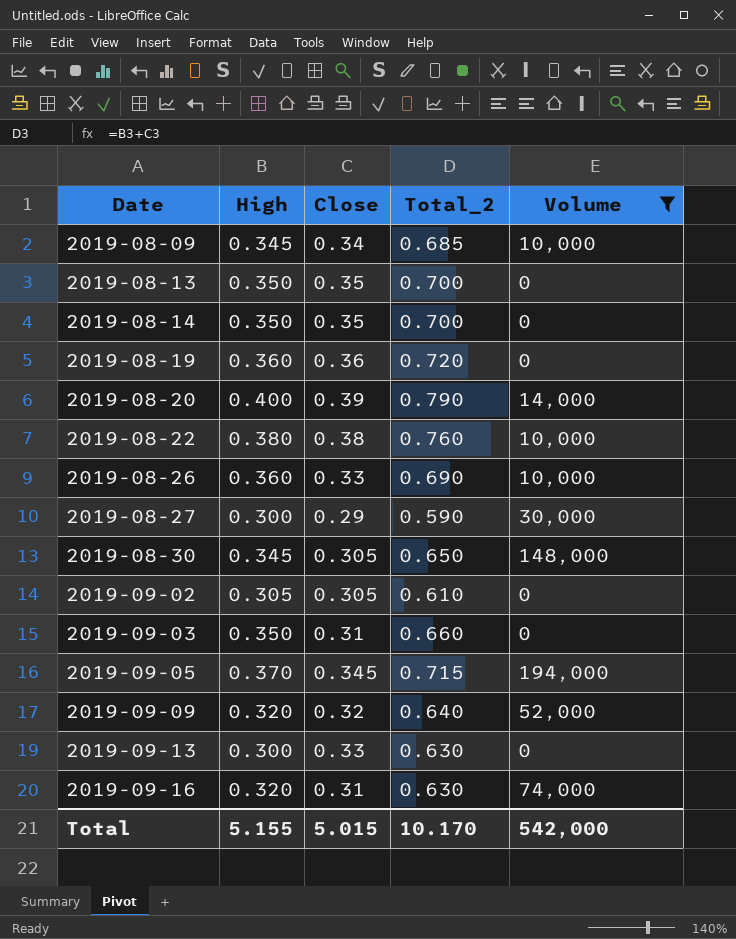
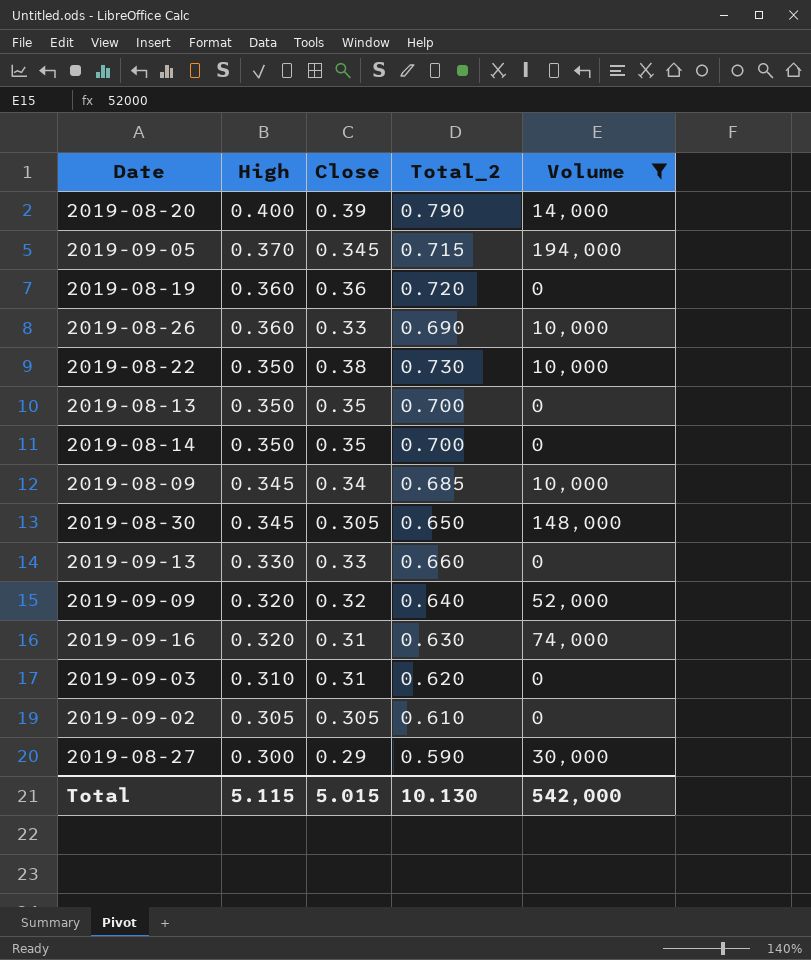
row order: Date ascending -> High descending
2019-08-22 | High: 0.380 -> 0.350
2019-08-22 | Total_2: 0.760 -> 0.730
2019-09-13 | High: 0.300 -> 0.330
2019-09-13 | Total_2: 0.630 -> 0.660
2019-09-03 | High: 0.350 -> 0.310
2019-09-03 | Total_2: 0.660 -> 0.620
Total | High: 5.155 -> 5.115
Total | Total_2: 10.170 -> 10.130

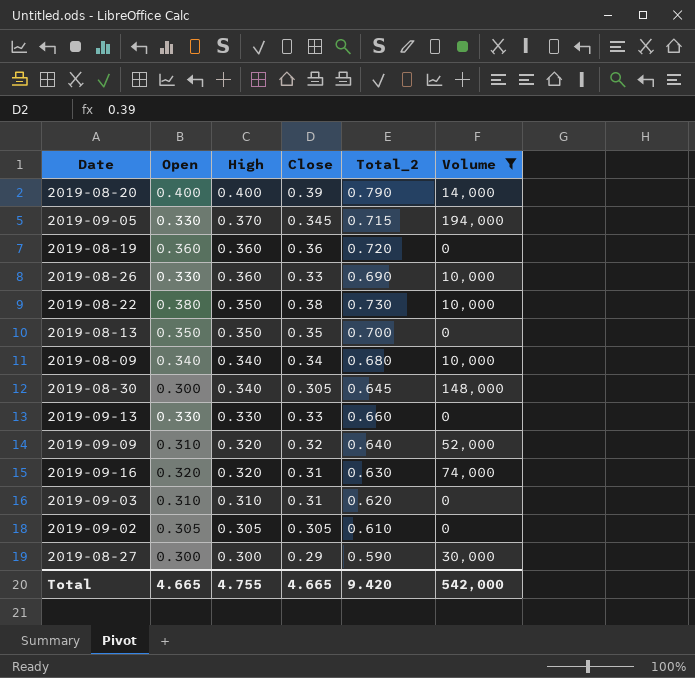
column Open | position: none -> 2
row 2019-08-14: 0.350 | 0.35 | 0.700 | 0 -> none
2019-08-09 | High: 0.345 -> 0.340
2019-08-09 | Total_2: 0.685 -> 0.680
2019-08-30 | High: 0.345 -> 0.340
2019-08-30 | Total_2: 0.650 -> 0.645
Total | High: 5.115 -> 4.755
Total | Close: 5.015 -> 4.665
Total | Total_2: 10.130 -> 9.420

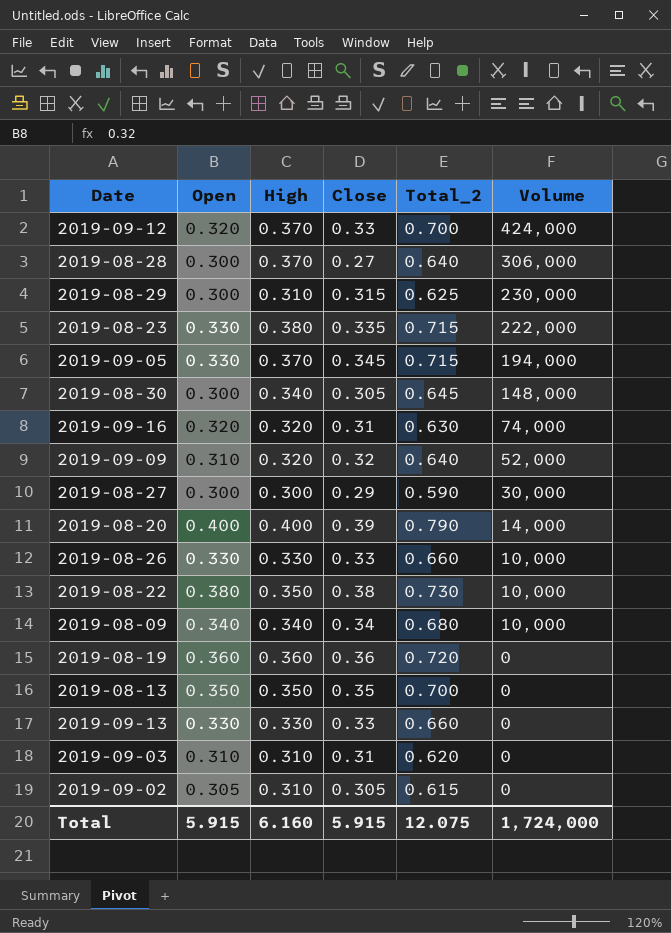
filter: Volume <= 194,000 -> none
row order: High descending -> Volume descending
2019-08-26 | High: 0.360 -> 0.330
2019-08-26 | Total_2: 0.690 -> 0.660
2019-09-02 | High: 0.305 -> 0.310
2019-09-02 | Total_2: 0.610 -> 0.615
Total | Open: 4.665 -> 5.915
Total | High: 4.755 -> 6.160
Total | Close: 4.665 -> 5.915
Total | Total_2: 9.420 -> 12.075
Total | Volume: 542,000 -> 1,724,000

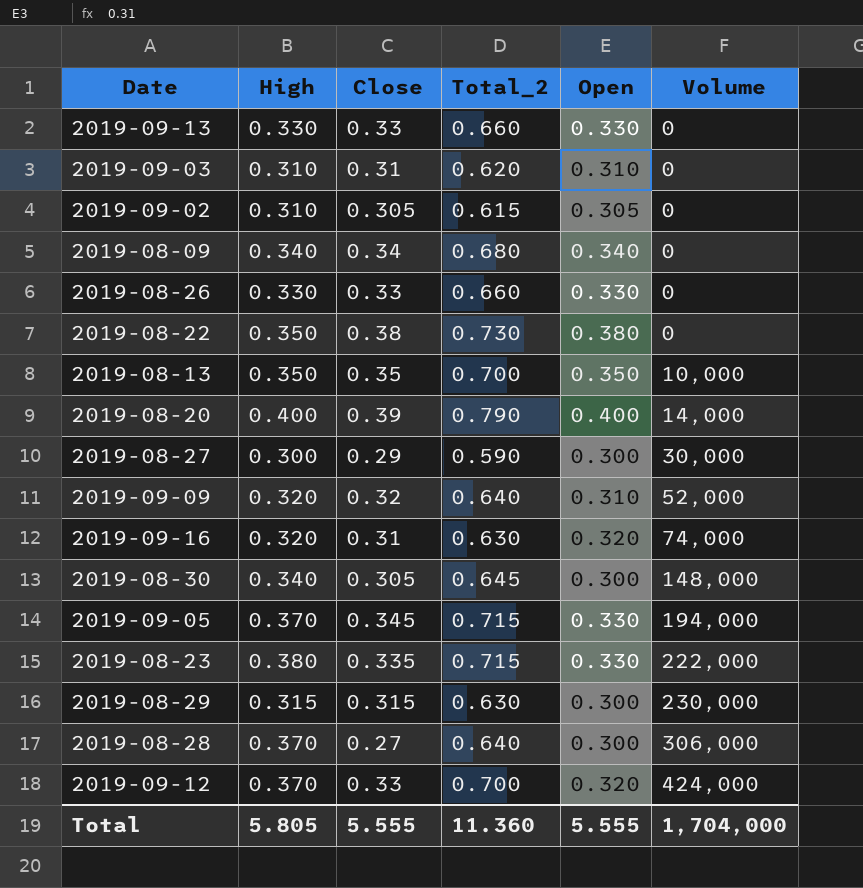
row order: Volume descending -> Volume ascending
column Open | position: 2 -> 5
row 2019-08-19: 0.360 | 0.360 | 0.36 | 0.720 | 0 -> none
2019-08-09 | Volume: 10,000 -> 0
2019-08-26 | Volume: 10,000 -> 0
2019-08-22 | Volume: 10,000 -> 0
2019-08-13 | Volume: 0 -> 10,000
2019-08-29 | High: 0.310 -> 0.315
2019-08-29 | Total_2: 0.625 -> 0.630
Total | High: 6.160 -> 5.805
Total | Close: 5.915 -> 5.555
Total | Total_2: 12.075 -> 11.360
Total | Open: 5.915 -> 5.555
Total | Volume: 1,724,000 -> 1,704,000

